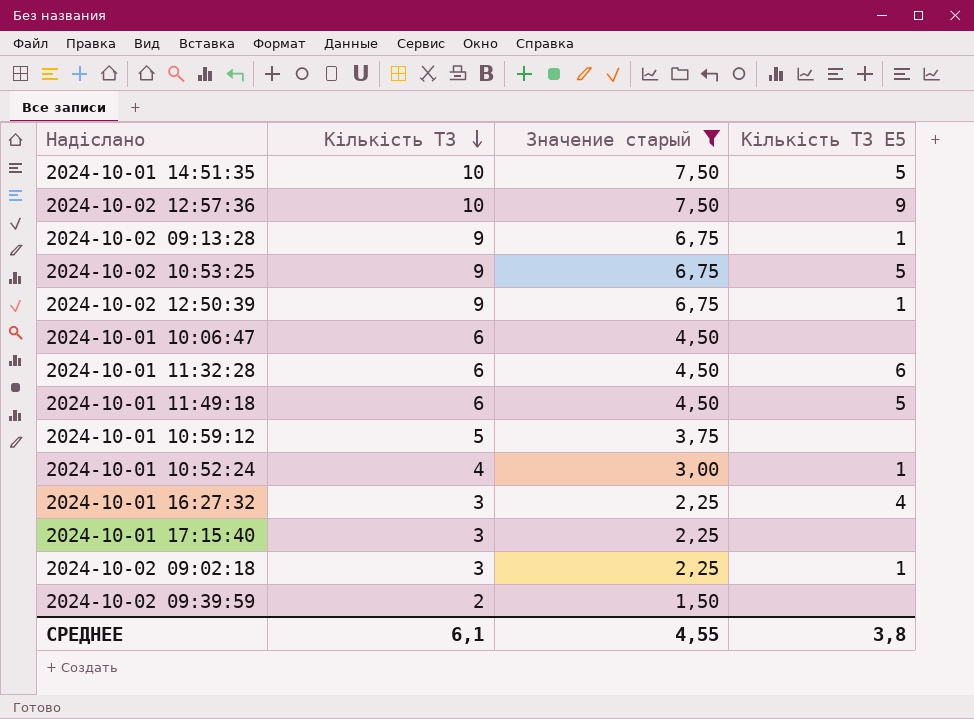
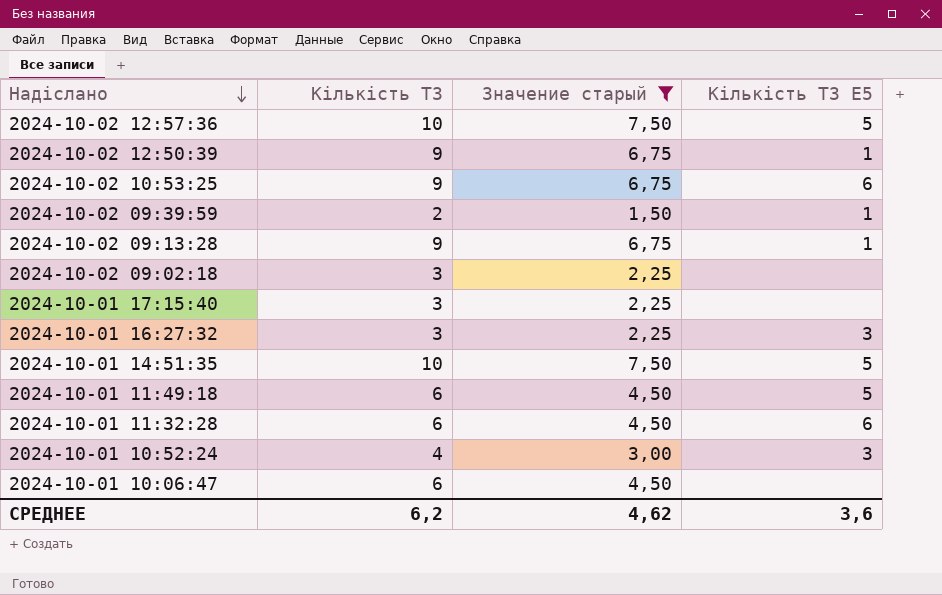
row order: Кількість ТЗ descending -> Надіслано descending
row 2024-10-01 10:59:12: 5 | 3,75 | none -> none
2024-10-02 12:57:36 | Кількість ТЗ E5: 9 -> 5
2024-10-02 10:53:25 | Кількість ТЗ E5: 5 -> 6
2024-10-02 09:39:59 | Кількість ТЗ E5: none -> 1
2024-10-02 09:02:18 | Кількість ТЗ E5: 1 -> none
2024-10-01 16:27:32 | Кількість ТЗ E5: 4 -> 3
2024-10-01 10:52:24 | Кількість ТЗ E5: 1 -> 3
СРЕДНЕЕ | Кількість ТЗ: 6,1 -> 6,2
СРЕДНЕЕ | Значение старый: 4,55 -> 4,62
СРЕДНЕЕ | Кількість ТЗ E5: 3,8 -> 3,6

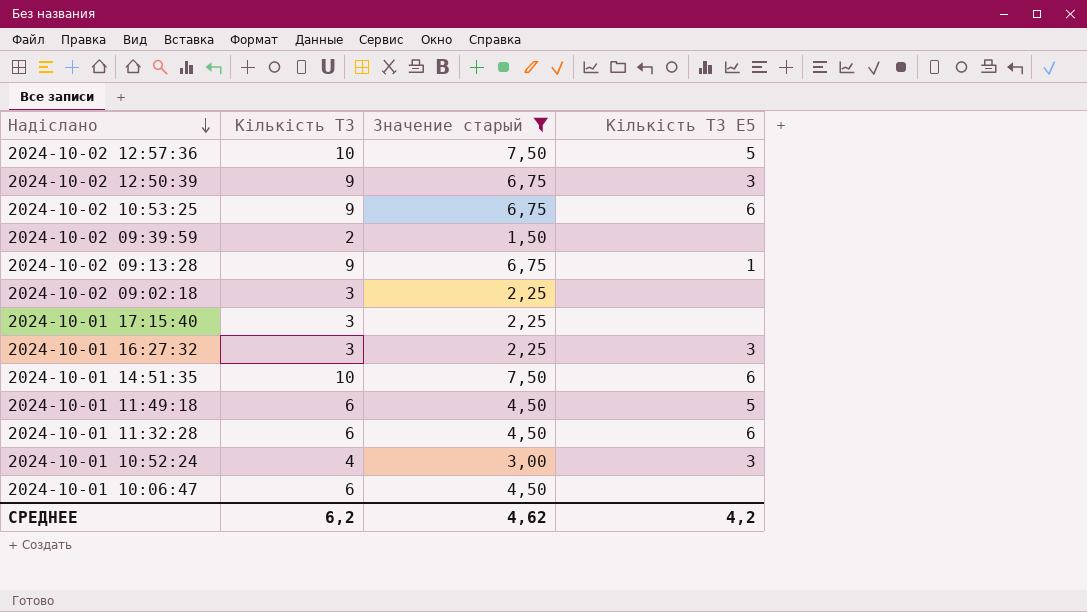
2024-10-02 12:50:39 | Кількість ТЗ E5: 1 -> 3
2024-10-02 09:39:59 | Кількість ТЗ E5: 1 -> none
2024-10-01 14:51:35 | Кількість ТЗ E5: 5 -> 6
СРЕДНЕЕ | Кількість ТЗ E5: 3,6 -> 4,2

